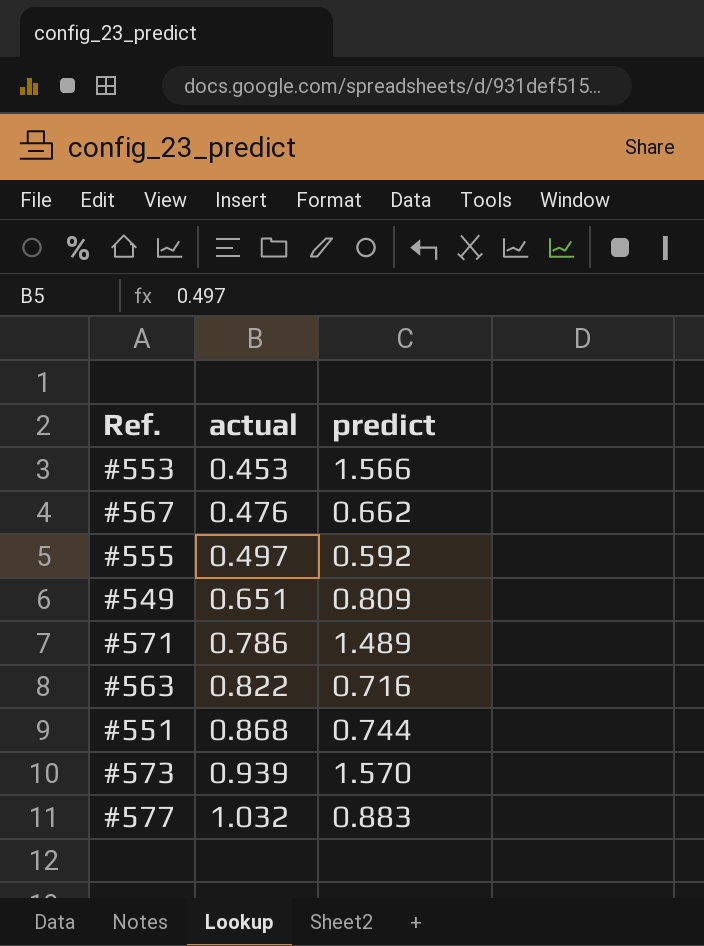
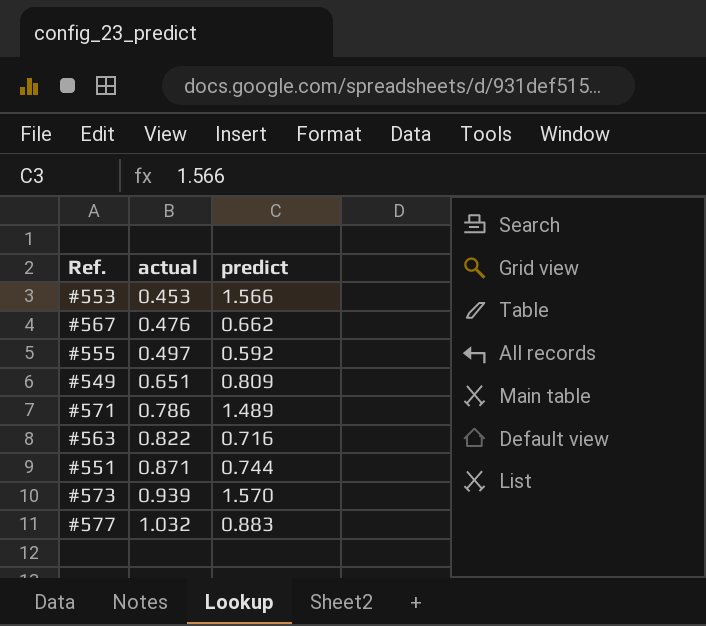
#551 | actual: 0.868 -> 0.871

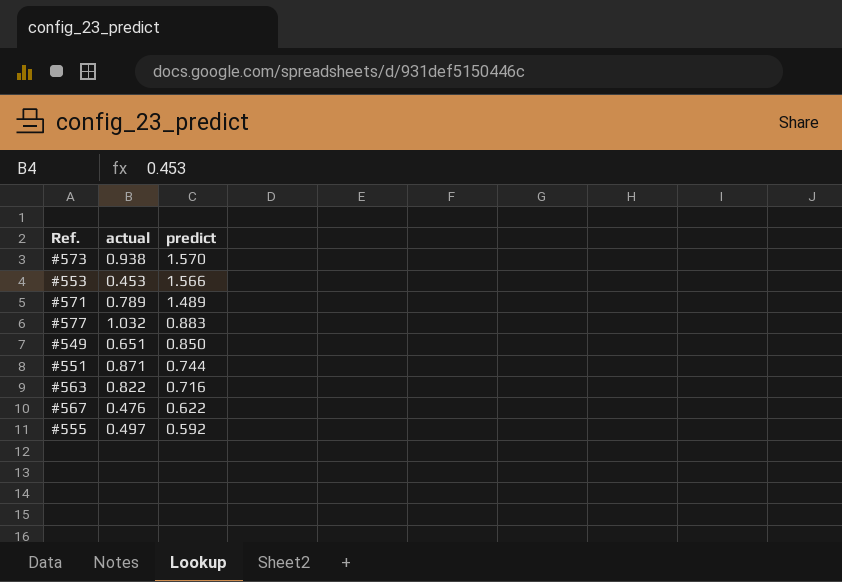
row order: actual ascending -> predict descending
#573 | actual: 0.939 -> 0.938
#571 | actual: 0.786 -> 0.789
#549 | predict: 0.809 -> 0.850
#567 | predict: 0.662 -> 0.622

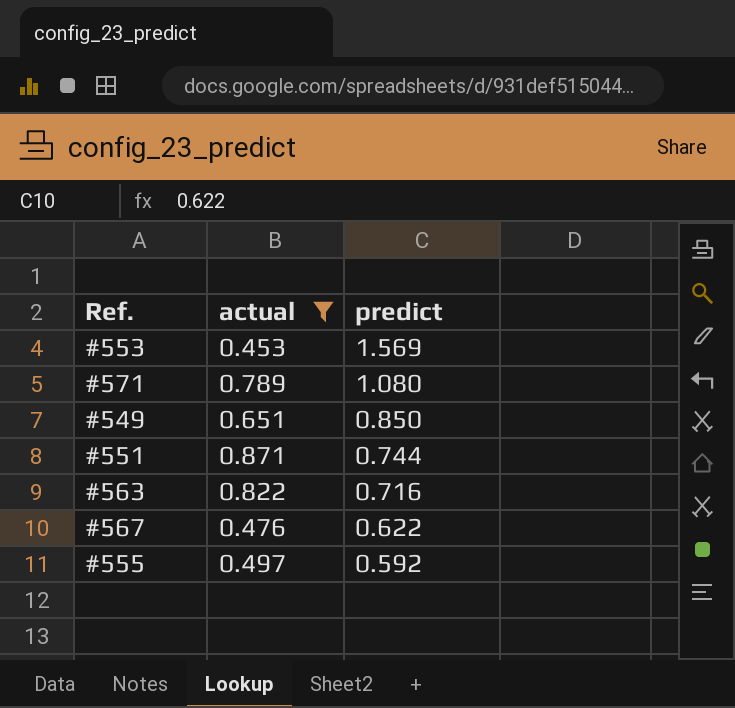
filter: none -> actual <= 0.871
#553 | predict: 1.566 -> 1.569
#571 | predict: 1.489 -> 1.080

